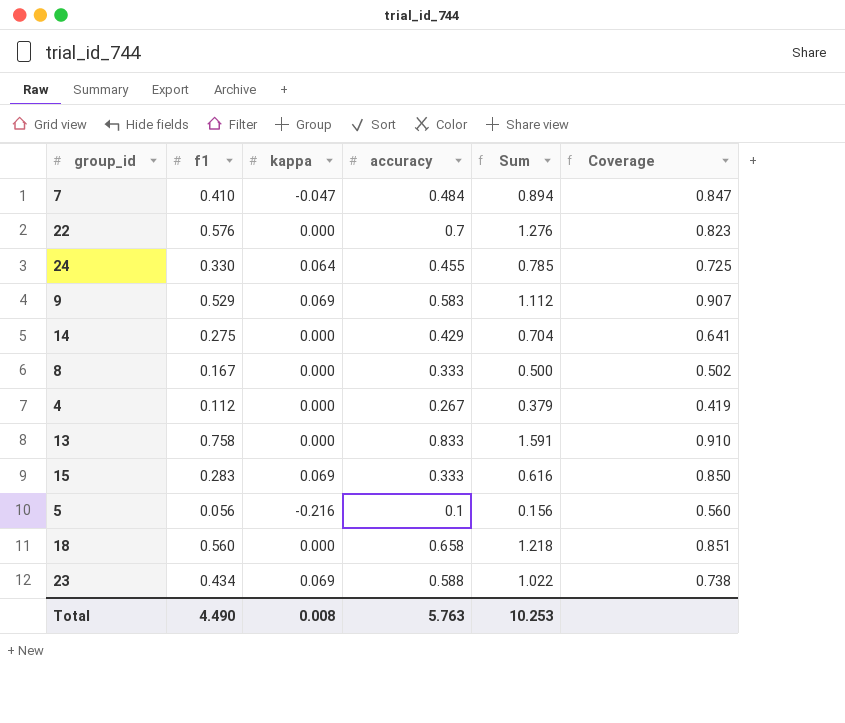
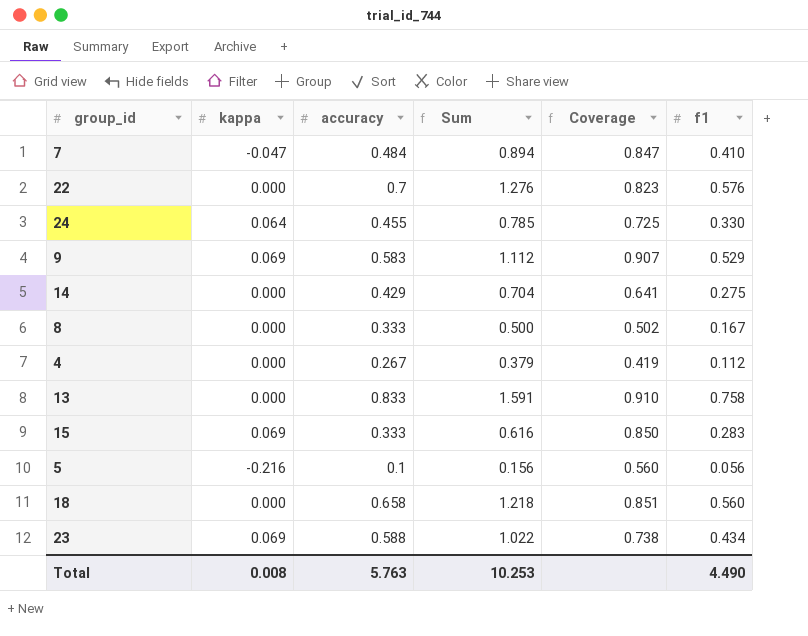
column f1 | position: 2 -> 6

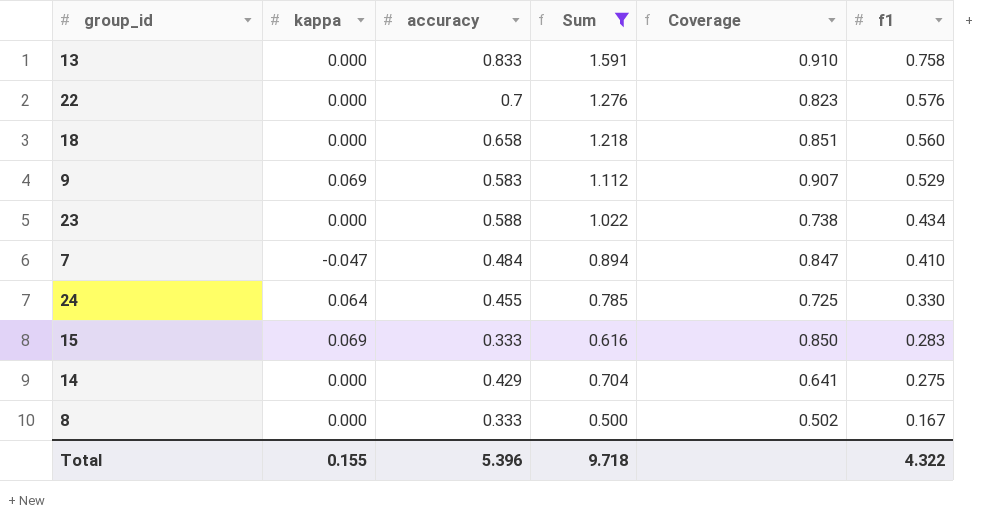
filter: none -> Sum >= 0.500
row order: none -> f1 descending
23 | kappa: 0.069 -> 0.000
Total | kappa: 0.008 -> 0.155
Total | accuracy: 5.763 -> 5.396
Total | Sum: 10.253 -> 9.718
Total | f1: 4.490 -> 4.322

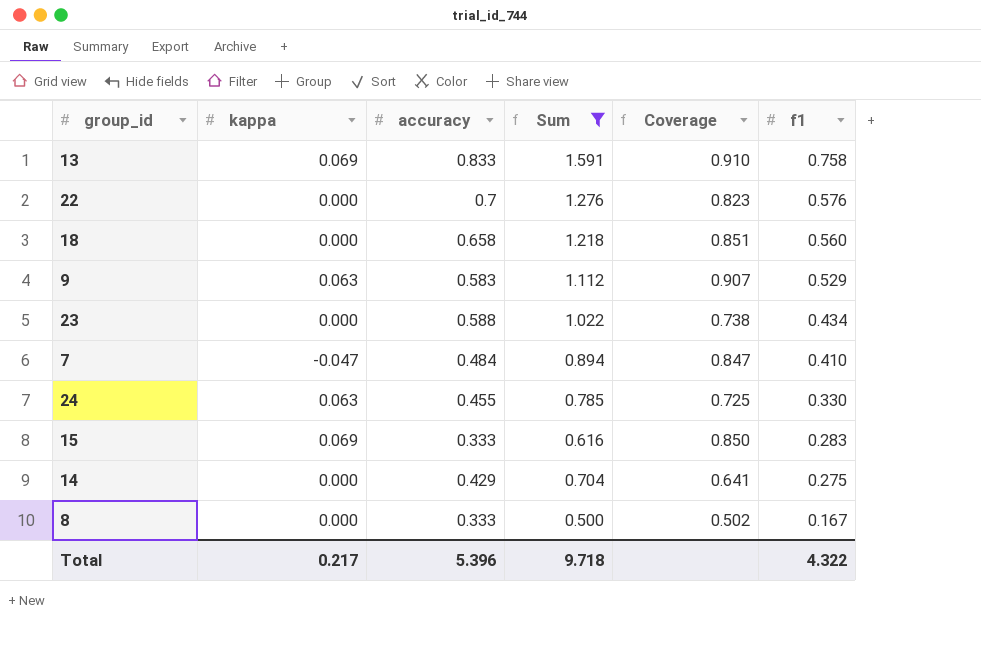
13 | kappa: 0.000 -> 0.069
9 | kappa: 0.069 -> 0.063
24 | kappa: 0.064 -> 0.063
Total | kappa: 0.155 -> 0.217

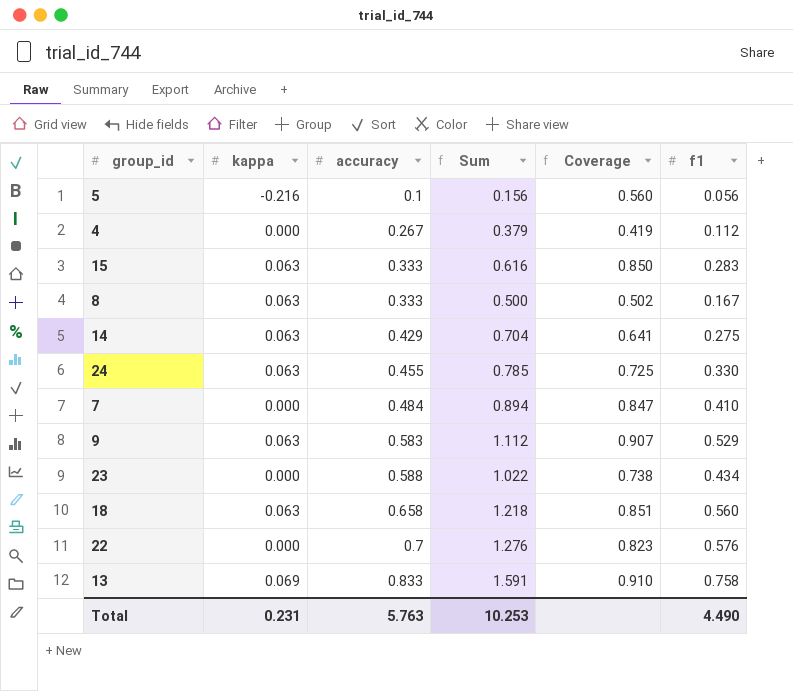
filter: Sum >= 0.500 -> none
row order: f1 descending -> accuracy ascending
15 | kappa: 0.069 -> 0.063
8 | kappa: 0.000 -> 0.063
14 | kappa: 0.000 -> 0.063
7 | kappa: -0.047 -> 0.000
18 | kappa: 0.000 -> 0.063
Total | kappa: 0.217 -> 0.231
Total | accuracy: 5.396 -> 5.763
Total | Sum: 9.718 -> 10.253
Total | f1: 4.322 -> 4.490

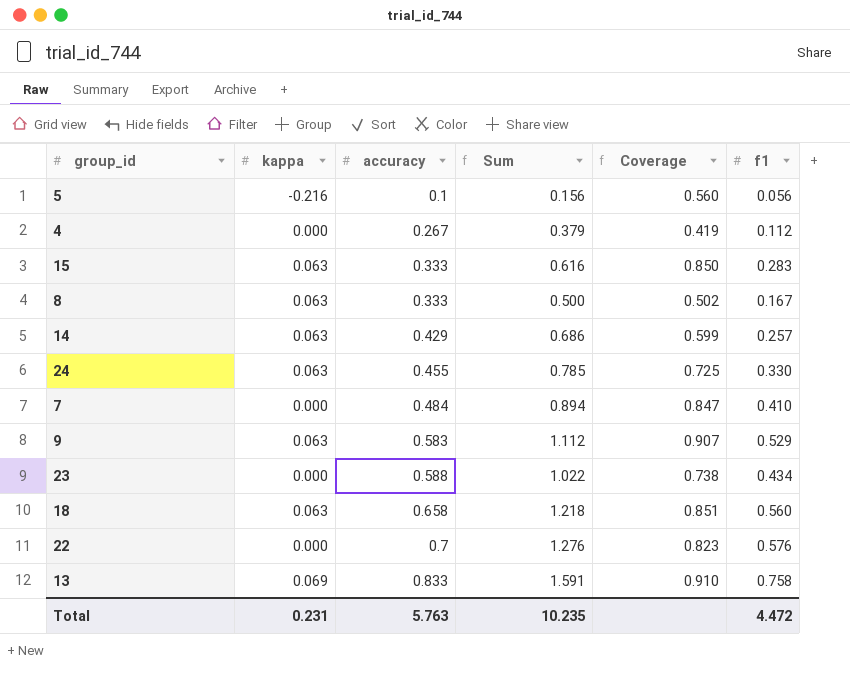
14 | Sum: 0.704 -> 0.686
14 | Coverage: 0.641 -> 0.599
14 | f1: 0.275 -> 0.257
Total | Sum: 10.253 -> 10.235
Total | f1: 4.490 -> 4.472

